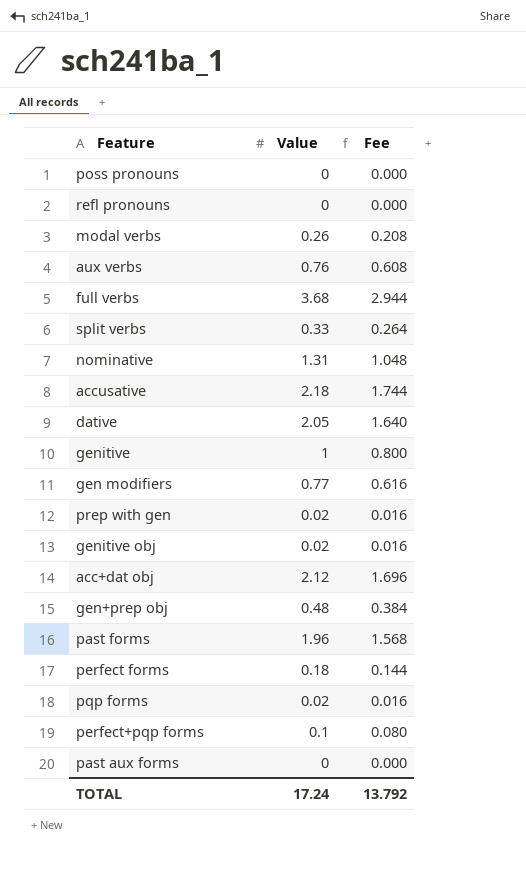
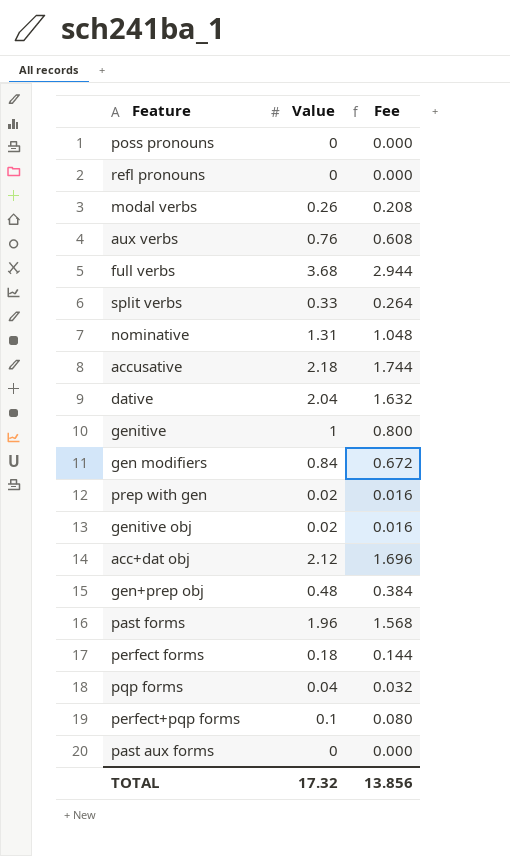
dative | Value: 2.05 -> 2.04
dative | Fee: 1.640 -> 1.632
gen modifiers | Value: 0.77 -> 0.84
gen modifiers | Fee: 0.616 -> 0.672
pqp forms | Value: 0.02 -> 0.04
pqp forms | Fee: 0.016 -> 0.032
TOTAL | Value: 17.24 -> 17.32
TOTAL | Fee: 13.792 -> 13.856

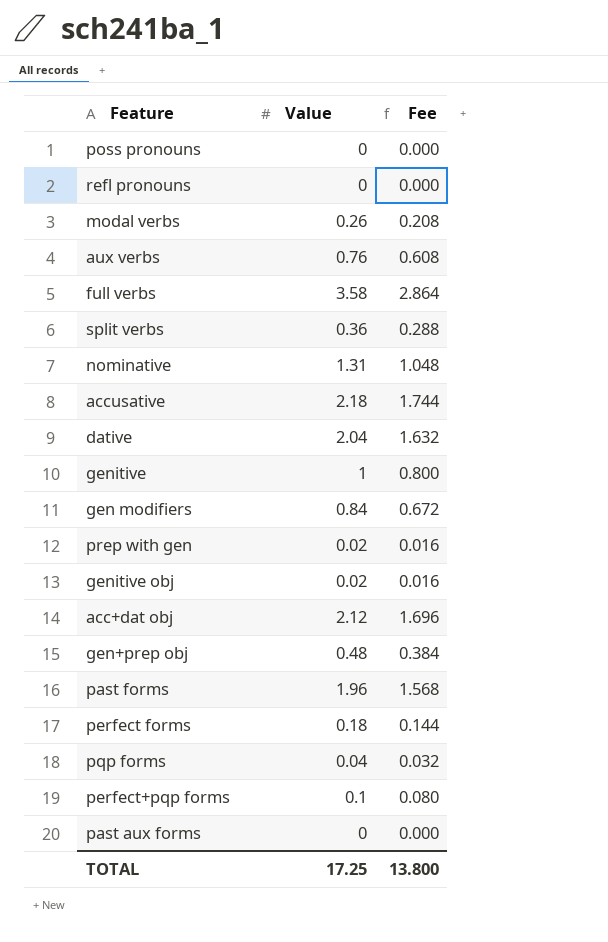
full verbs | Value: 3.68 -> 3.58
full verbs | Fee: 2.944 -> 2.864
split verbs | Value: 0.33 -> 0.36
split verbs | Fee: 0.264 -> 0.288
TOTAL | Value: 17.32 -> 17.25
TOTAL | Fee: 13.856 -> 13.800

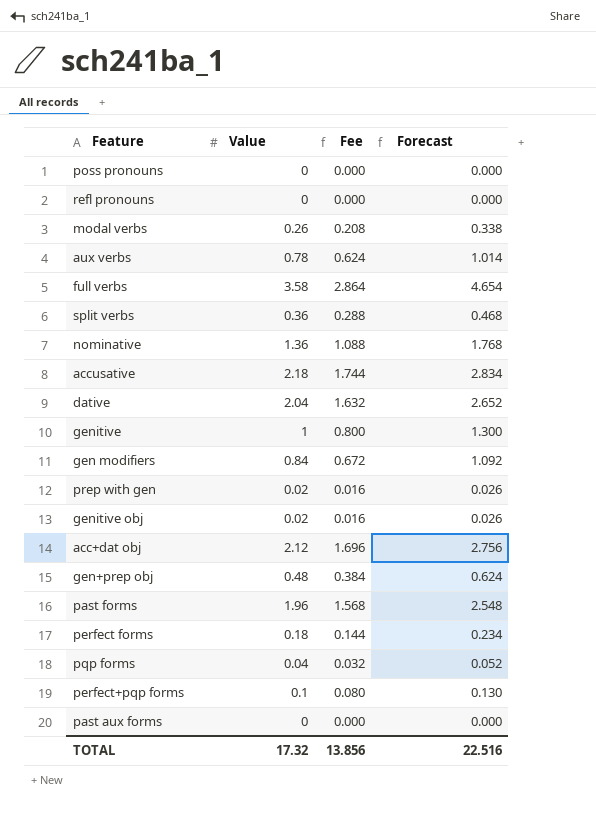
column Forecast | formula: none -> [Value] * 1.3
aux verbs | Value: 0.76 -> 0.78
aux verbs | Fee: 0.608 -> 0.624
nominative | Value: 1.31 -> 1.36
nominative | Fee: 1.048 -> 1.088
TOTAL | Value: 17.25 -> 17.32
TOTAL | Fee: 13.800 -> 13.856

